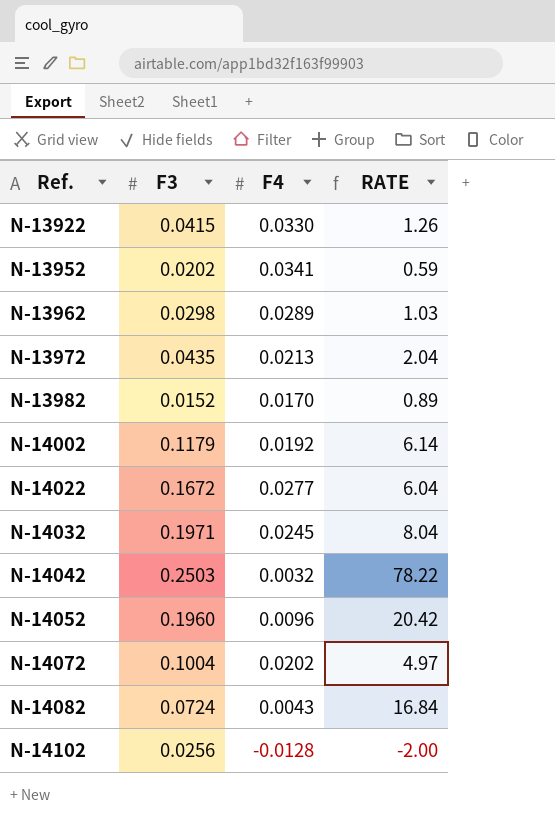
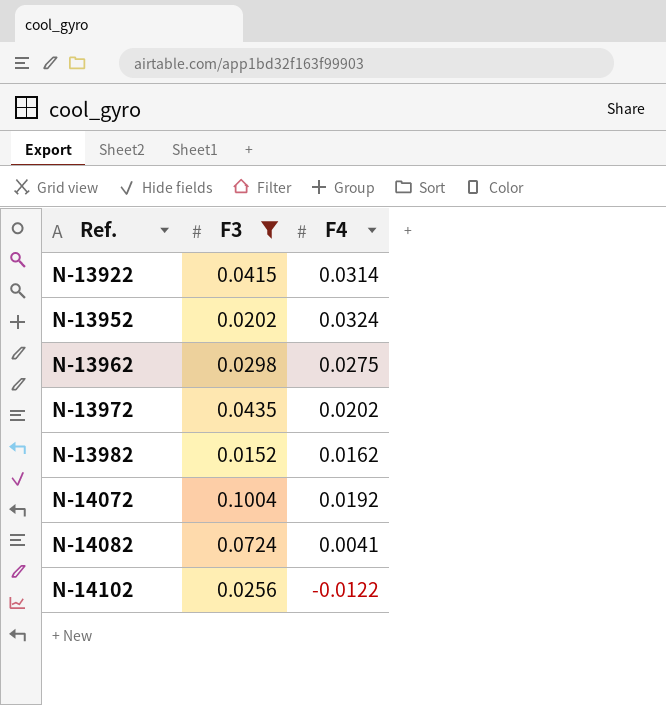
filter: none -> F3 <= 0.1004
column RATE | formula: [F3] / [F4] -> none
N-13922 | F4: 0.0330 -> 0.0314
N-13952 | F4: 0.0341 -> 0.0324
N-13962 | F4: 0.0289 -> 0.0275
N-13972 | F4: 0.0213 -> 0.0202
N-13982 | F4: 0.0170 -> 0.0162
N-14072 | F4: 0.0202 -> 0.0192
N-14082 | F4: 0.0043 -> 0.0041
N-14102 | F4: -0.0128 -> -0.0122

